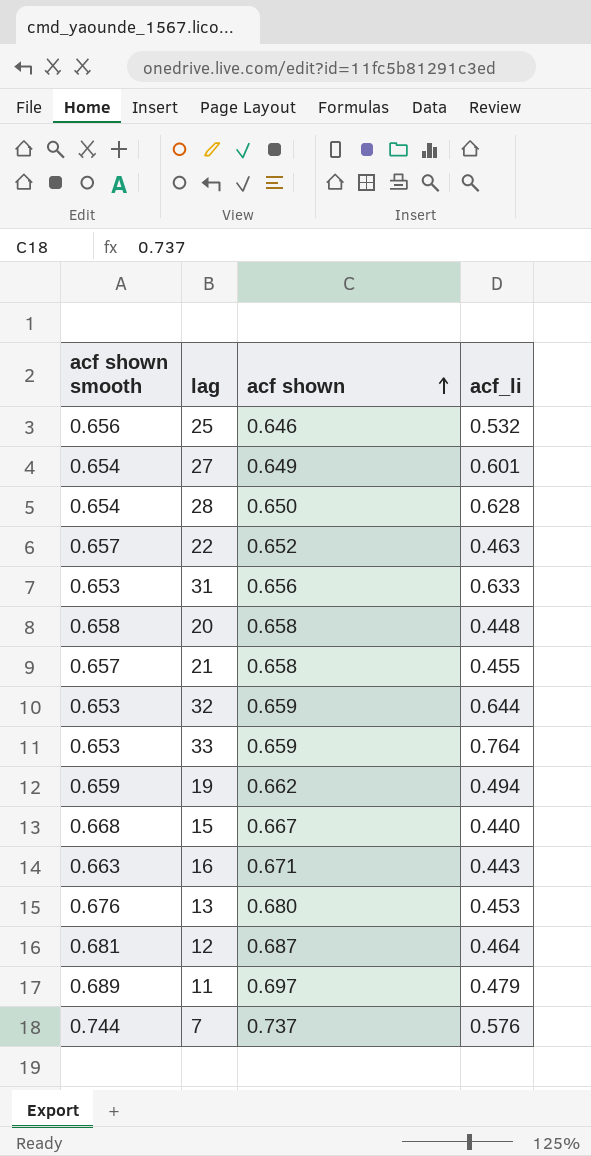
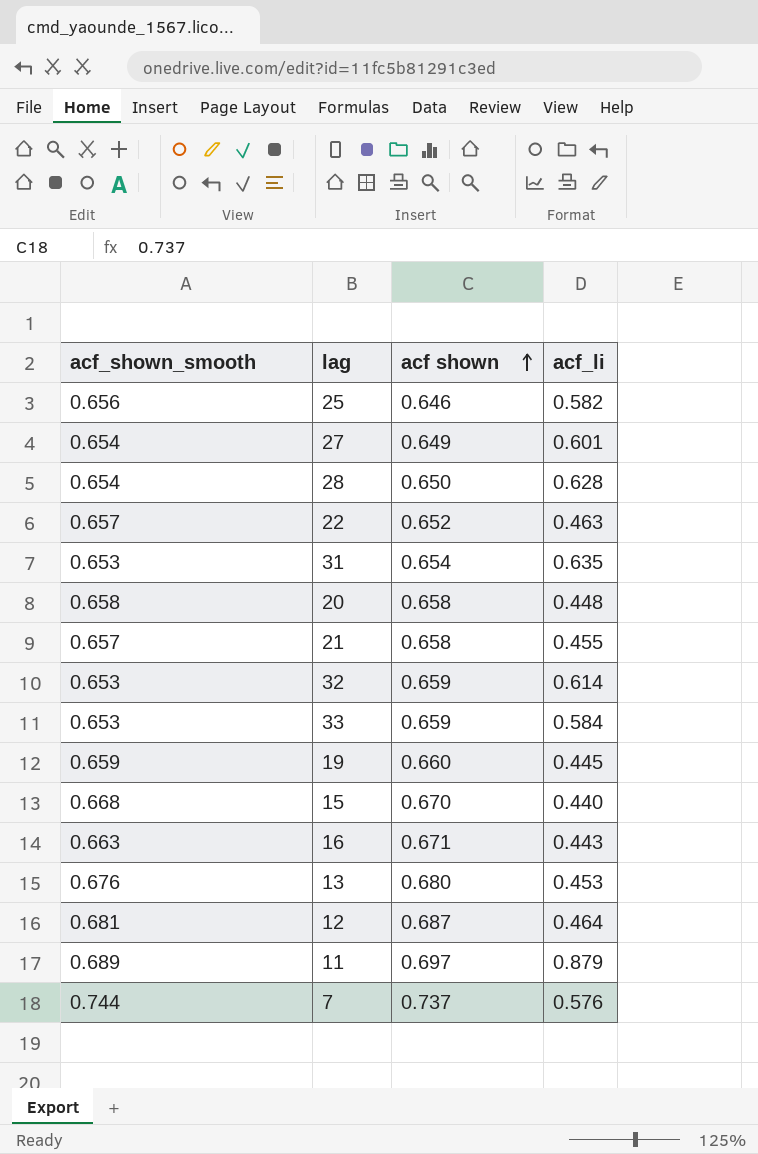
column name: acf shown smooth -> acf_shown_smooth
25 | acf_li: 0.532 -> 0.582
31 | acf shown: 0.656 -> 0.654
31 | acf_li: 0.633 -> 0.635
32 | acf_li: 0.644 -> 0.614
33 | acf_li: 0.764 -> 0.584
19 | acf shown: 0.662 -> 0.660
19 | acf_li: 0.494 -> 0.445
15 | acf shown: 0.667 -> 0.670
11 | acf_li: 0.479 -> 0.879

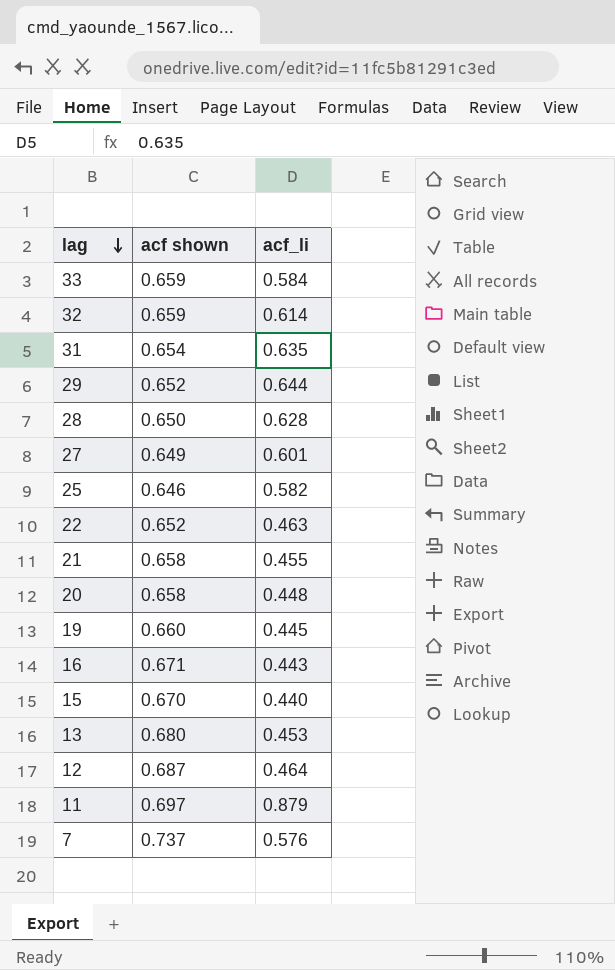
row order: acf shown ascending -> lag descending
column acf_shown_smooth | position: 1 -> none
row 29: none -> 0.652 | 0.644

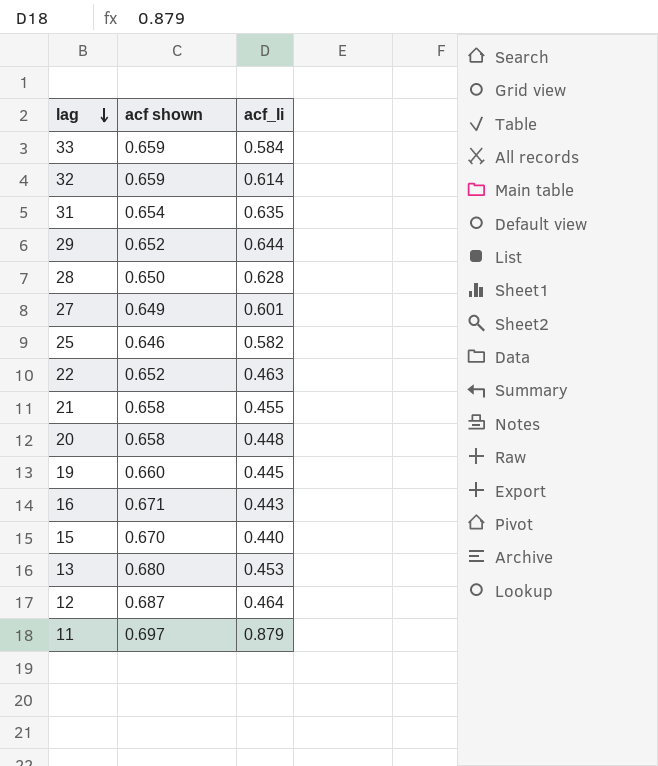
row 7: 0.737 | 0.576 -> none

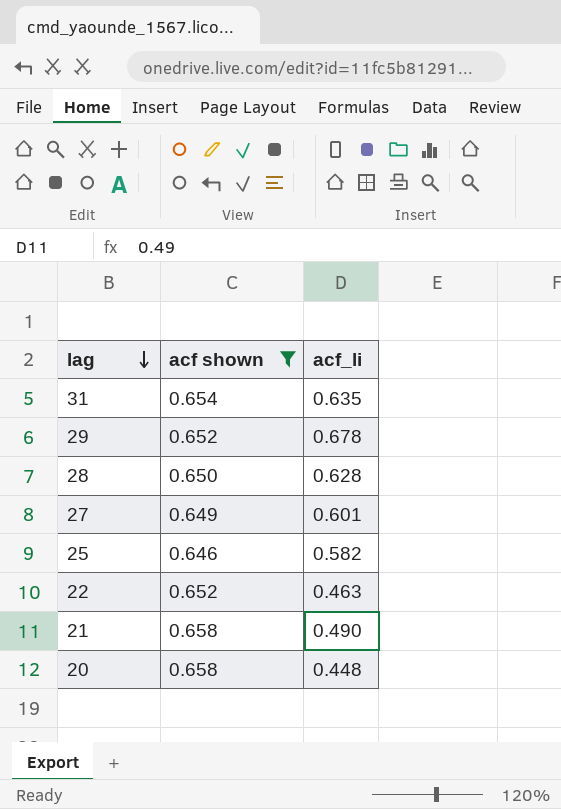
filter: none -> acf shown <= 0.658
29 | acf_li: 0.644 -> 0.678
21 | acf_li: 0.455 -> 0.490

